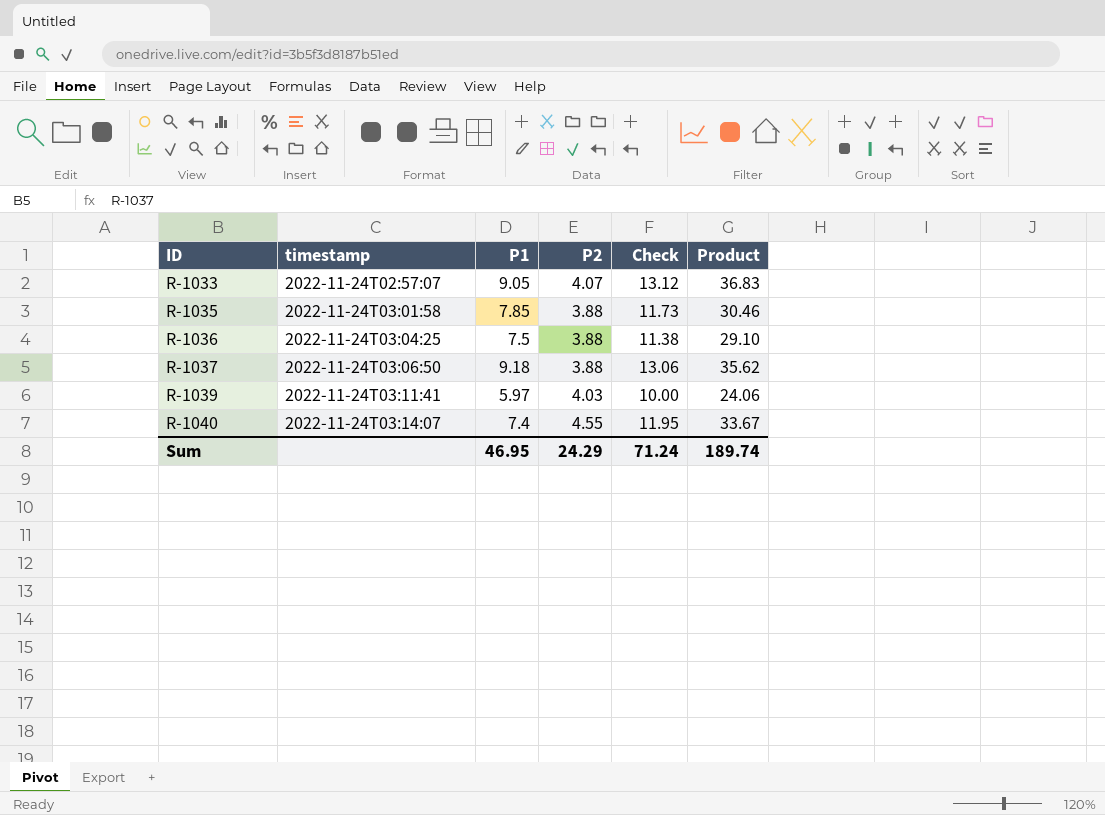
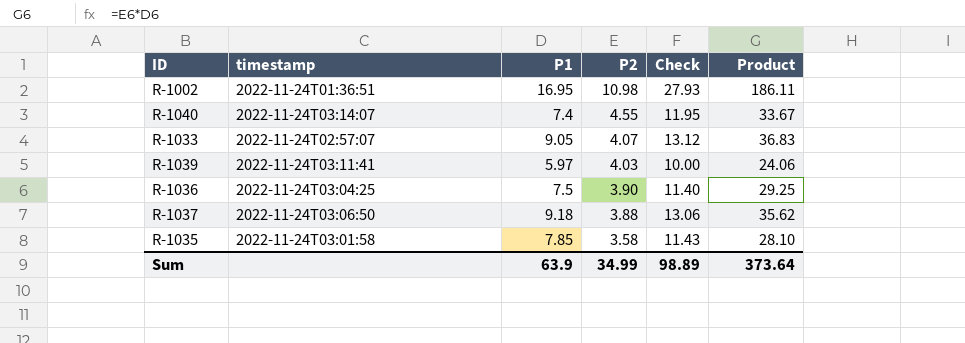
row order: ID ascending -> P2 descending
row R-1002: none -> 2022-11-24T01:36:51 | 16.95 | 10.98 | 27.93 | 186.11
R-1036 | P2: 3.88 -> 3.90
R-1036 | Check: 11.38 -> 11.40
R-1036 | Product: 29.10 -> 29.25
R-1035 | P2: 3.88 -> 3.58
R-1035 | Check: 11.73 -> 11.43
R-1035 | Product: 30.46 -> 28.10
Sum | P1: 46.95 -> 63.9
Sum | P2: 24.29 -> 34.99
Sum | Check: 71.24 -> 98.89
Sum | Product: 189.74 -> 373.64

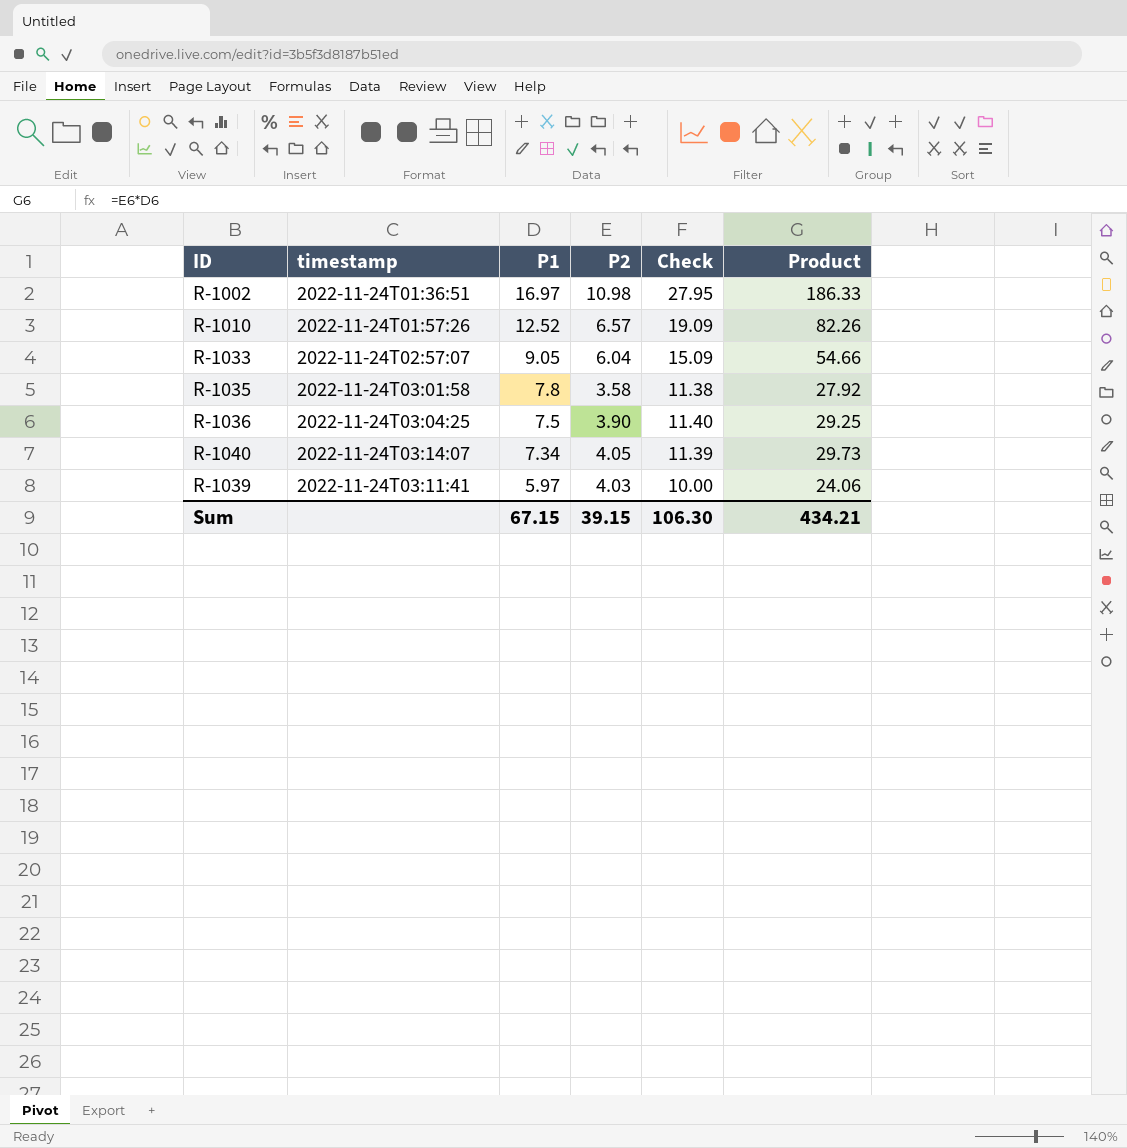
row order: P2 descending -> P1 descending
row R-1037: 2022-11-24T03:06:50 | 9.18 | 3.88 | 13.06 | 35.62 -> none
R-1002 | P1: 16.95 -> 16.97
R-1002 | Check: 27.93 -> 27.95
R-1002 | Product: 186.11 -> 186.33
row R-1010: none -> 2022-11-24T01:57:26 | 12.52 | 6.57 | 19.09 | 82.26
R-1033 | P2: 4.07 -> 6.04
R-1033 | Check: 13.12 -> 15.09
R-1033 | Product: 36.83 -> 54.66
R-1035 | P1: 7.85 -> 7.8
R-1035 | Check: 11.43 -> 11.38
R-1035 | Product: 28.10 -> 27.92
R-1040 | P1: 7.4 -> 7.34
R-1040 | P2: 4.55 -> 4.05
R-1040 | Check: 11.95 -> 11.39
R-1040 | Product: 33.67 -> 29.73
Sum | P1: 63.9 -> 67.15
Sum | P2: 34.99 -> 39.15
Sum | Check: 98.89 -> 106.30
Sum | Product: 373.64 -> 434.21

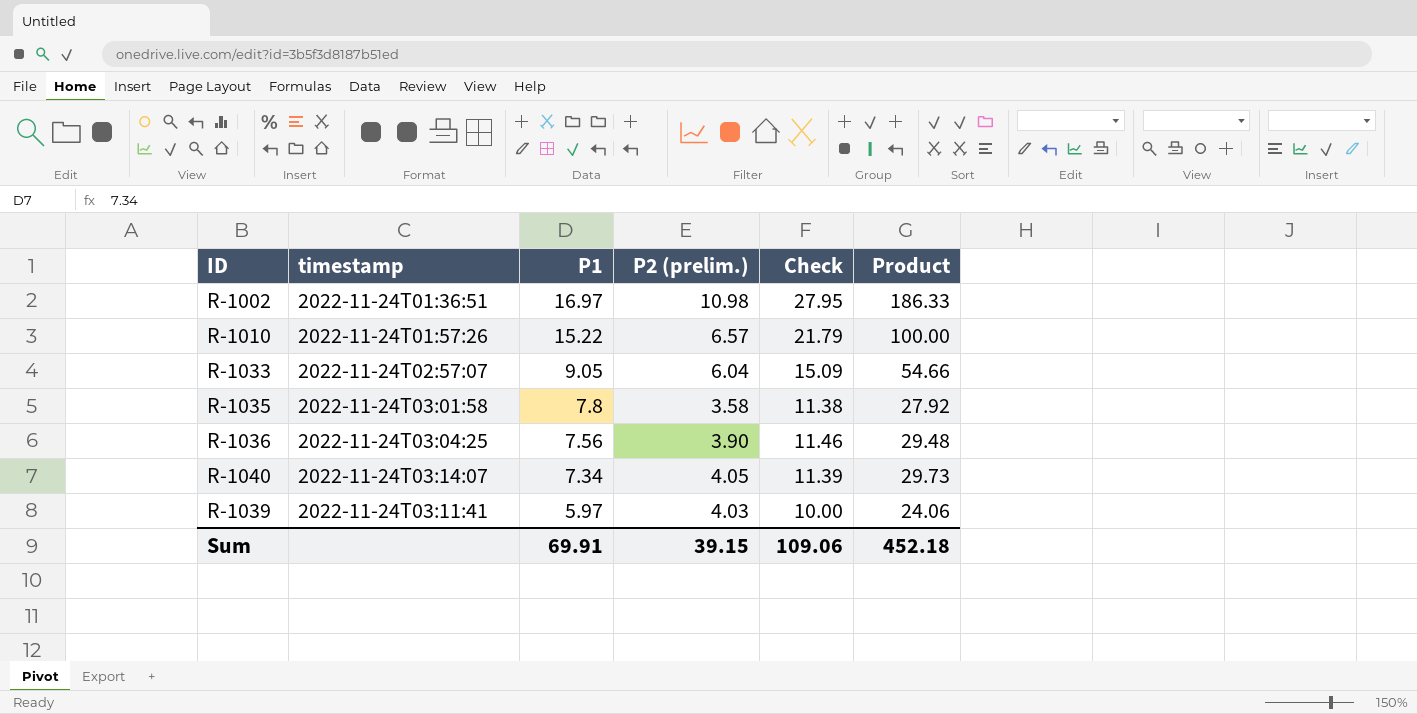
column name: P2 -> P2 (prelim.)
R-1010 | P1: 12.52 -> 15.22
R-1010 | Check: 19.09 -> 21.79
R-1010 | Product: 82.26 -> 100.00
R-1036 | P1: 7.5 -> 7.56
R-1036 | Check: 11.40 -> 11.46
R-1036 | Product: 29.25 -> 29.48
Sum | P1: 67.15 -> 69.91
Sum | Check: 106.30 -> 109.06
Sum | Product: 434.21 -> 452.18

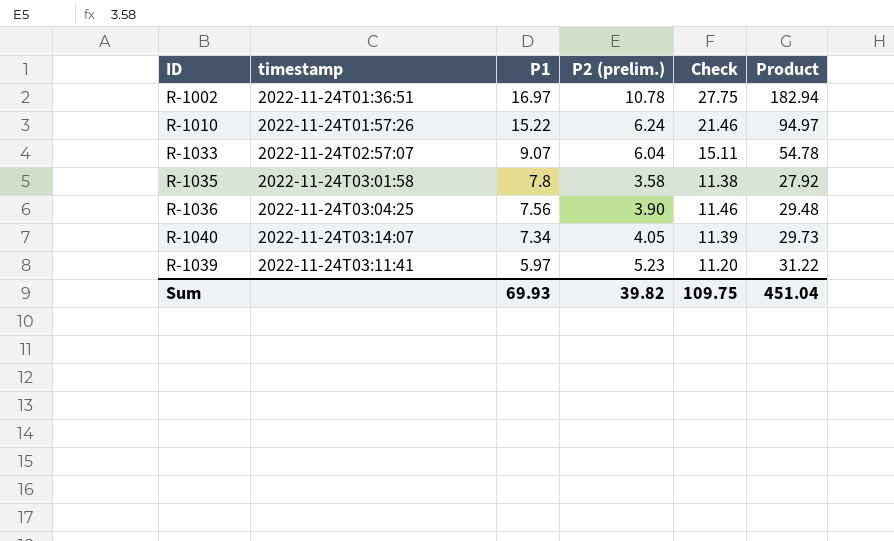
R-1002 | P2 (prelim.): 10.98 -> 10.78
R-1002 | Check: 27.95 -> 27.75
R-1002 | Product: 186.33 -> 182.94
R-1010 | P2 (prelim.): 6.57 -> 6.24
R-1010 | Check: 21.79 -> 21.46
R-1010 | Product: 100.00 -> 94.97
R-1033 | P1: 9.05 -> 9.07
R-1033 | Check: 15.09 -> 15.11
R-1033 | Product: 54.66 -> 54.78
R-1039 | P2 (prelim.): 4.03 -> 5.23
R-1039 | Check: 10.00 -> 11.20
R-1039 | Product: 24.06 -> 31.22
Sum | P1: 69.91 -> 69.93
Sum | P2 (prelim.): 39.15 -> 39.82
Sum | Check: 109.06 -> 109.75
Sum | Product: 452.18 -> 451.04

